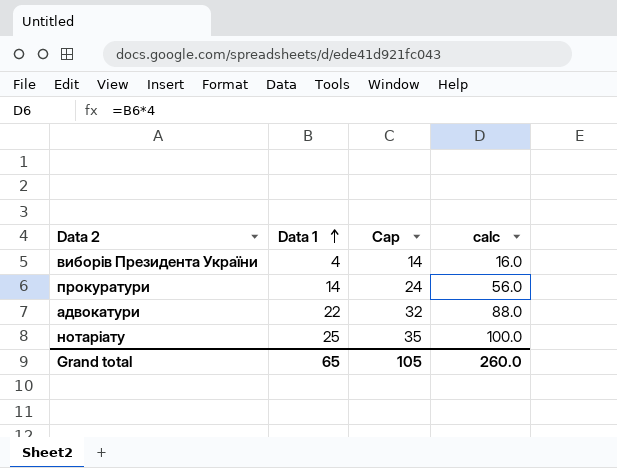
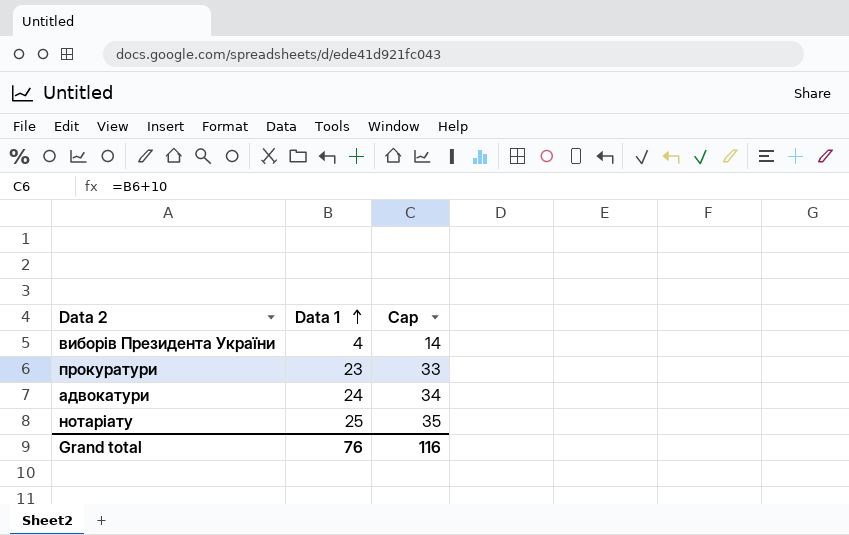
column calc | formula: [Data 1] * 4 -> none
прокуратури | Data 1: 14 -> 23
прокуратури | Cap: 24 -> 33
адвокатури | Data 1: 22 -> 24
адвокатури | Cap: 32 -> 34
Grand total | Data 1: 65 -> 76
Grand total | Cap: 105 -> 116

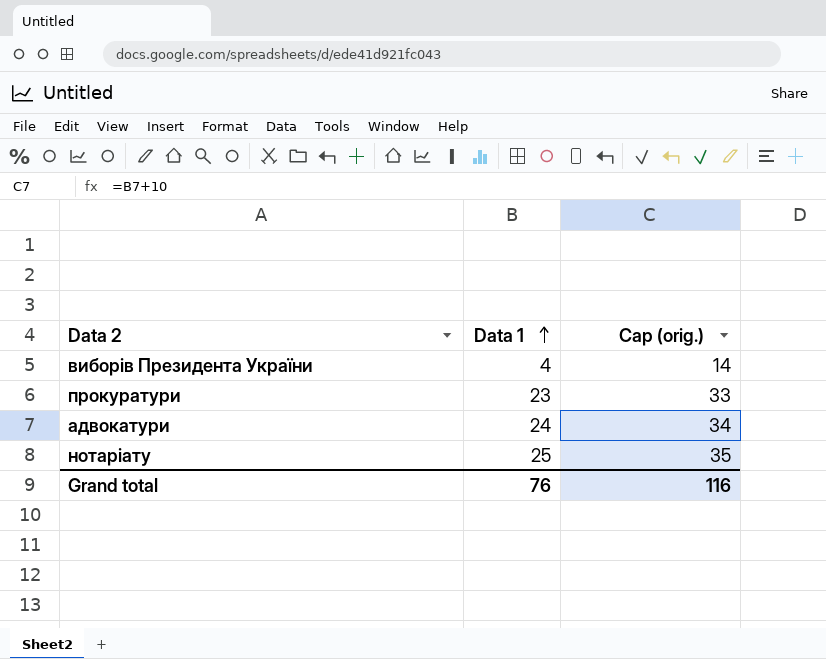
column name: Cap -> Cap (orig.)

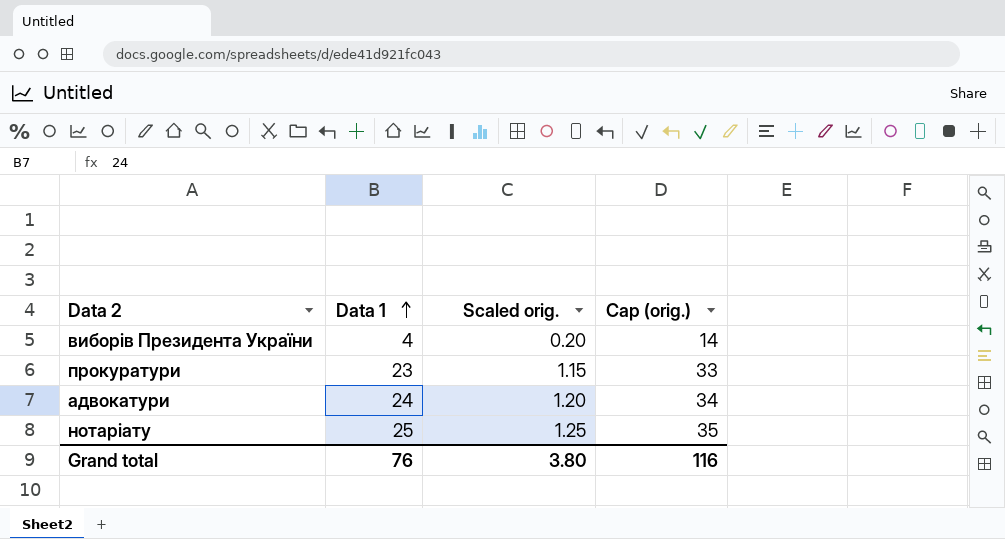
column Scaled orig. | formula: none -> [Data 1] * 0.05

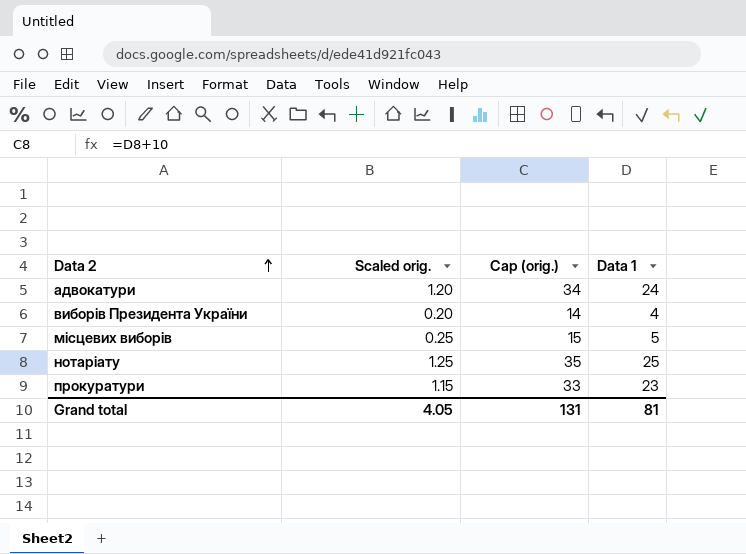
row order: Data 1 ascending -> Data 2 ascending
column Data 1 | position: 2 -> 4
row місцевих виборів: none -> 0.25 | 15 | 5
Grand total | Scaled orig.: 3.80 -> 4.05
Grand total | Cap (orig.): 116 -> 131
Grand total | Data 1: 76 -> 81

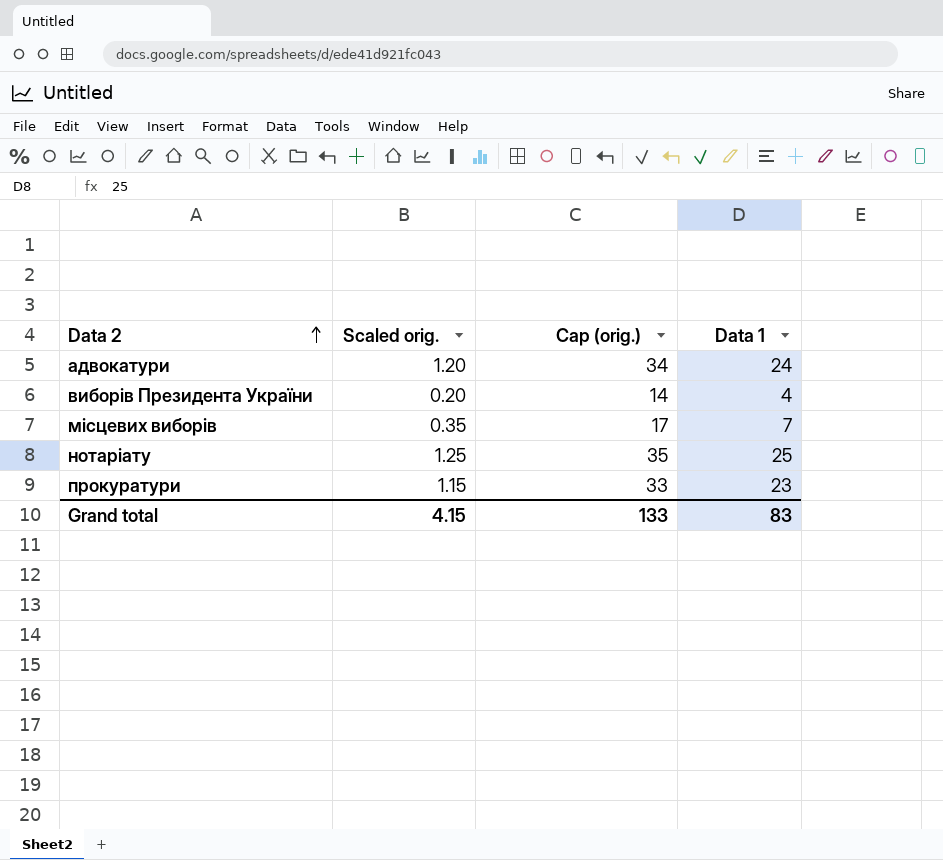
місцевих виборів | Scaled orig.: 0.25 -> 0.35
місцевих виборів | Cap (orig.): 15 -> 17
місцевих виборів | Data 1: 5 -> 7
Grand total | Scaled orig.: 4.05 -> 4.15
Grand total | Cap (orig.): 131 -> 133
Grand total | Data 1: 81 -> 83

